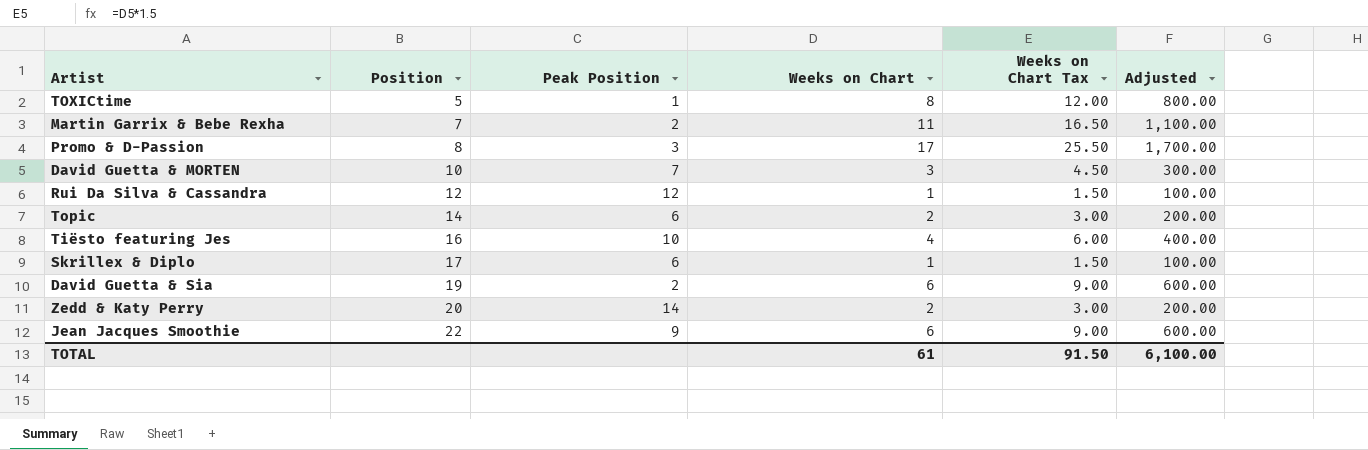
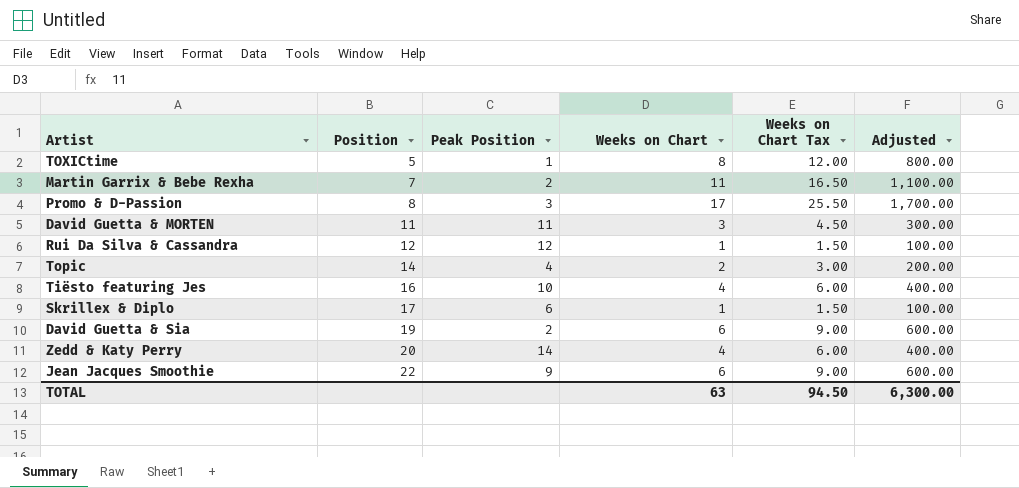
David Guetta & MORTEN | Position: 10 -> 11
David Guetta & MORTEN | Peak Position: 7 -> 11
Topic | Peak Position: 6 -> 4
Zedd & Katy Perry | Weeks on Chart: 2 -> 4
Zedd & Katy Perry | Weeks on Chart Tax: 3.00 -> 6.00
Zedd & Katy Perry | Adjusted: 200.00 -> 400.00
TOTAL | Weeks on Chart: 61 -> 63
TOTAL | Weeks on Chart Tax: 91.50 -> 94.50
TOTAL | Adjusted: 6,100.00 -> 6,300.00

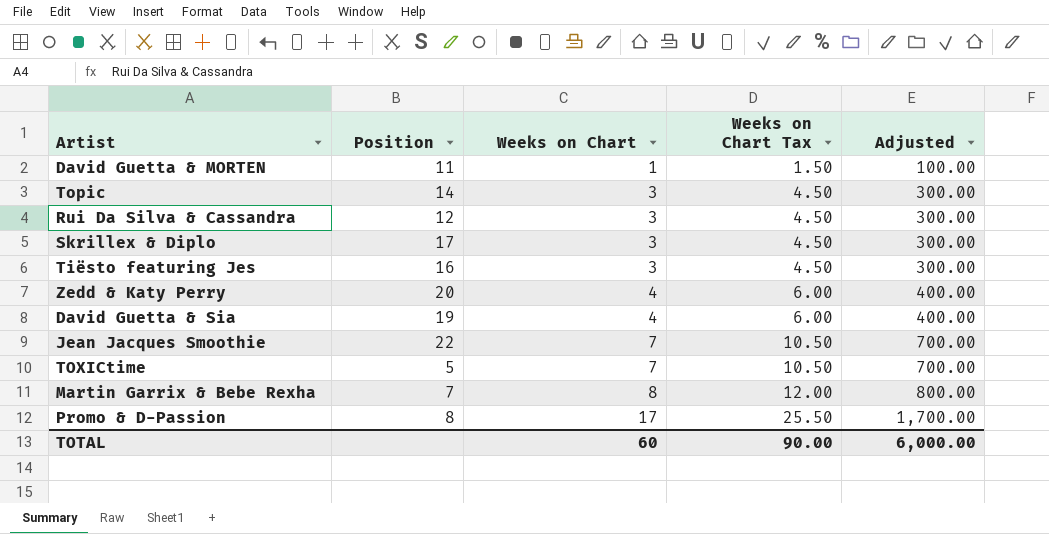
row order: Position ascending -> Weeks on Chart ascending
column Peak Position | position: 3 -> none
David Guetta & MORTEN | Weeks on Chart: 3 -> 1
David Guetta & MORTEN | Weeks on Chart Tax: 4.50 -> 1.50
David Guetta & MORTEN | Adjusted: 300.00 -> 100.00
Topic | Weeks on Chart: 2 -> 3
Topic | Weeks on Chart Tax: 3.00 -> 4.50
Topic | Adjusted: 200.00 -> 300.00
Rui Da Silva & Cassandra | Weeks on Chart: 1 -> 3
Rui Da Silva & Cassandra | Weeks on Chart Tax: 1.50 -> 4.50
Rui Da Silva & Cassandra | Adjusted: 100.00 -> 300.00
Skrillex & Diplo | Weeks on Chart: 1 -> 3
Skrillex & Diplo | Weeks on Chart Tax: 1.50 -> 4.50
Skrillex & Diplo | Adjusted: 100.00 -> 300.00
Tiësto featuring Jes | Weeks on Chart: 4 -> 3
Tiësto featuring Jes | Weeks on Chart Tax: 6.00 -> 4.50
Tiësto featuring Jes | Adjusted: 400.00 -> 300.00
David Guetta & Sia | Weeks on Chart: 6 -> 4
David Guetta & Sia | Weeks on Chart Tax: 9.00 -> 6.00
David Guetta & Sia | Adjusted: 600.00 -> 400.00
Jean Jacques Smoothie | Weeks on Chart: 6 -> 7
Jean Jacques Smoothie | Weeks on Chart Tax: 9.00 -> 10.50
Jean Jacques Smoothie | Adjusted: 600.00 -> 700.00
TOXICtime | Weeks on Chart: 8 -> 7
TOXICtime | Weeks on Chart Tax: 12.00 -> 10.50
TOXICtime | Adjusted: 800.00 -> 700.00
Martin Garrix & Bebe Rexha | Weeks on Chart: 11 -> 8
Martin Garrix & Bebe Rexha | Weeks on Chart Tax: 16.50 -> 12.00
Martin Garrix & Bebe Rexha | Adjusted: 1,100.00 -> 800.00
TOTAL | Weeks on Chart: 63 -> 60
TOTAL | Weeks on Chart Tax: 94.50 -> 90.00
TOTAL | Adjusted: 6,300.00 -> 6,000.00

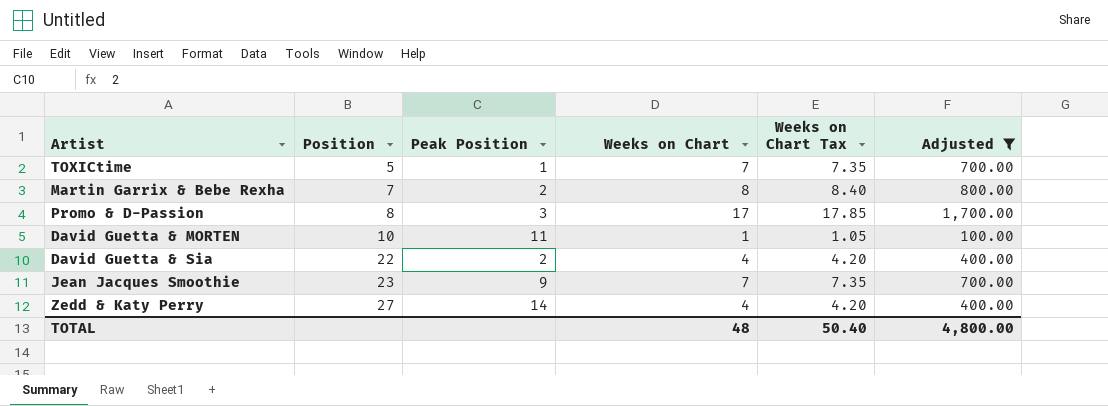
filter: none -> Adjusted != 300.00
row order: Weeks on Chart ascending -> Position ascending
column Peak Position | position: none -> 3
column Weeks on Chart Tax | formula: [Weeks on Chart] * 1.5 -> [Weeks on Chart] * 1.05
David Guetta & MORTEN | Position: 11 -> 10
David Guetta & Sia | Position: 19 -> 22
Jean Jacques Smoothie | Position: 22 -> 23
Zedd & Katy Perry | Position: 20 -> 27
TOTAL | Weeks on Chart: 60 -> 48
TOTAL | Weeks on Chart Tax: 90.00 -> 50.40
TOTAL | Adjusted: 6,000.00 -> 4,800.00

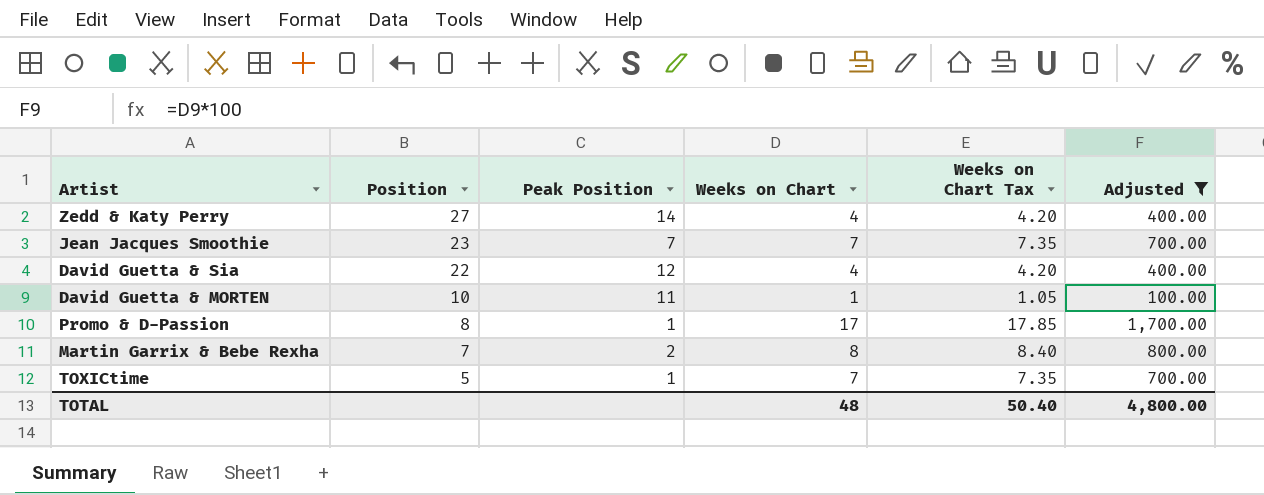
row order: Position ascending -> Position descending
Jean Jacques Smoothie | Peak Position: 9 -> 7
David Guetta & Sia | Peak Position: 2 -> 12
Promo & D-Passion | Peak Position: 3 -> 1

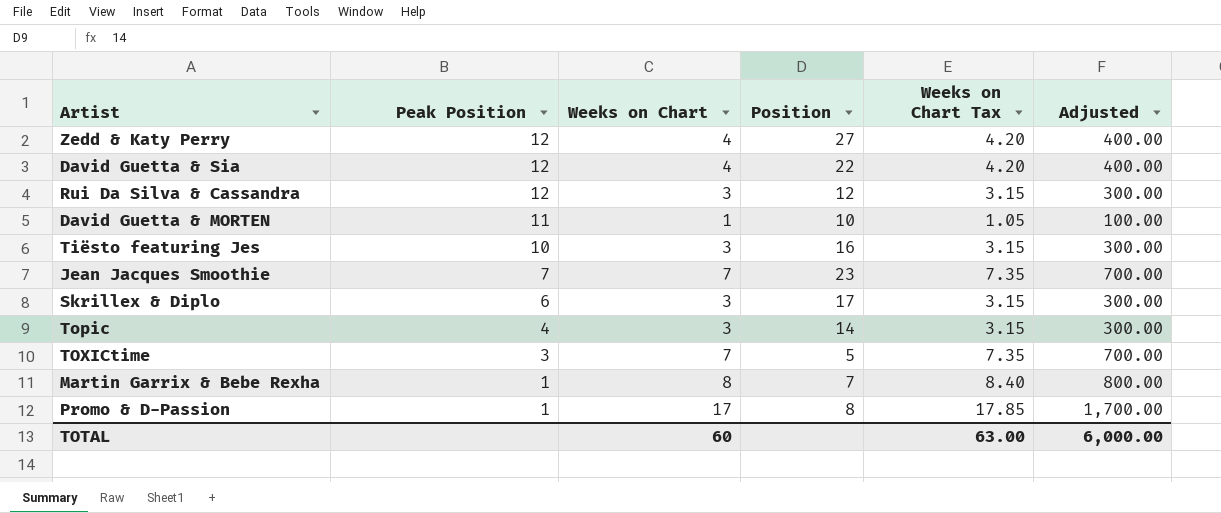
filter: Adjusted != 300.00 -> none
row order: Position descending -> Peak Position descending
column Position | position: 2 -> 4
Zedd & Katy Perry | Peak Position: 14 -> 12
TOXICtime | Peak Position: 1 -> 3
Martin Garrix & Bebe Rexha | Peak Position: 2 -> 1
TOTAL | Weeks on Chart: 48 -> 60
TOTAL | Weeks on Chart Tax: 50.40 -> 63.00
TOTAL | Adjusted: 4,800.00 -> 6,000.00

